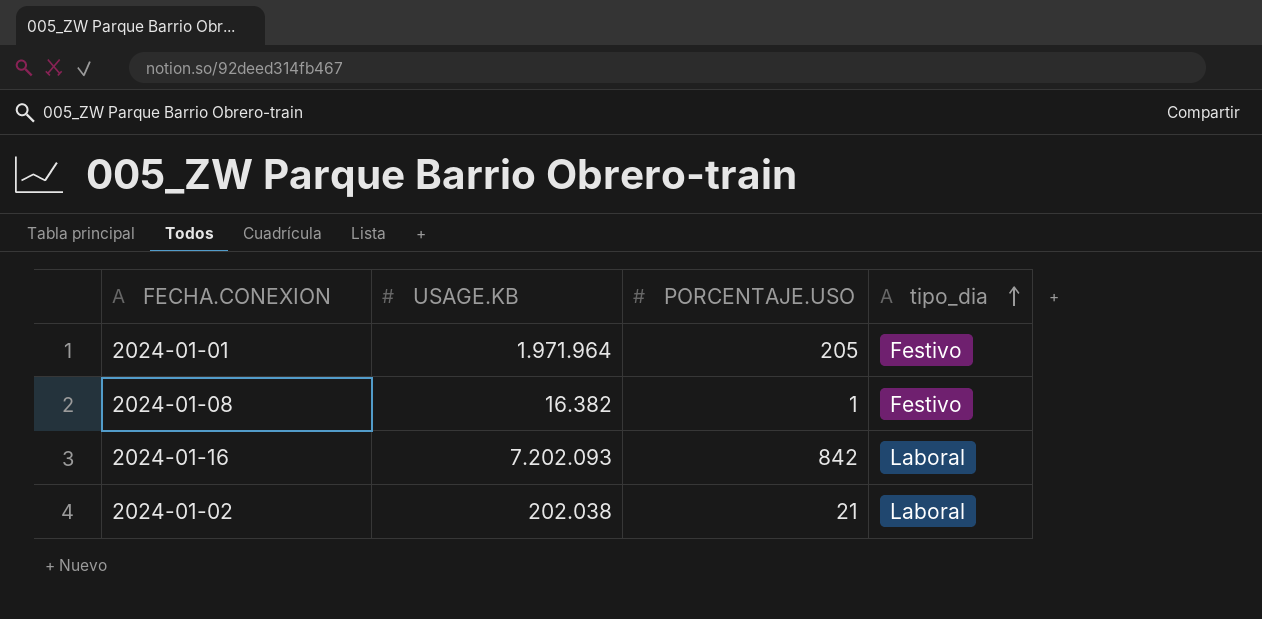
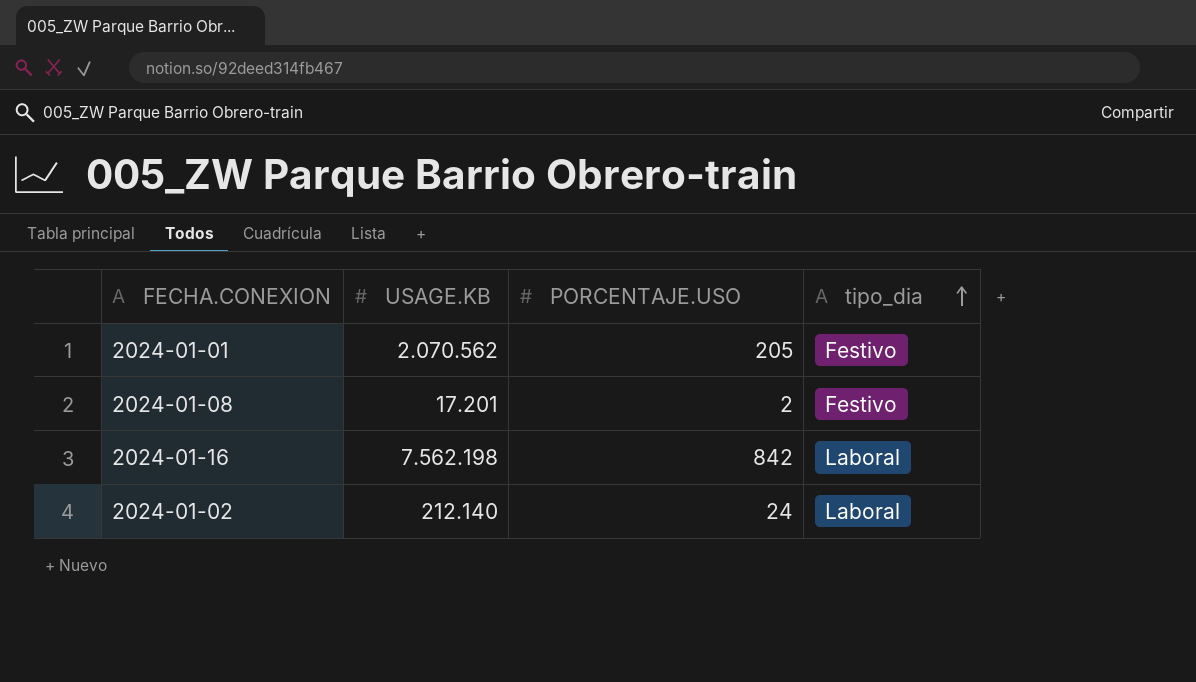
2024-01-01 | USAGE.KB: 1.971.964 -> 2.070.562
2024-01-08 | USAGE.KB: 16.382 -> 17.201
2024-01-08 | PORCENTAJE.USO: 1 -> 2
2024-01-16 | USAGE.KB: 7.202.093 -> 7.562.198
2024-01-02 | USAGE.KB: 202.038 -> 212.140
2024-01-02 | PORCENTAJE.USO: 21 -> 24

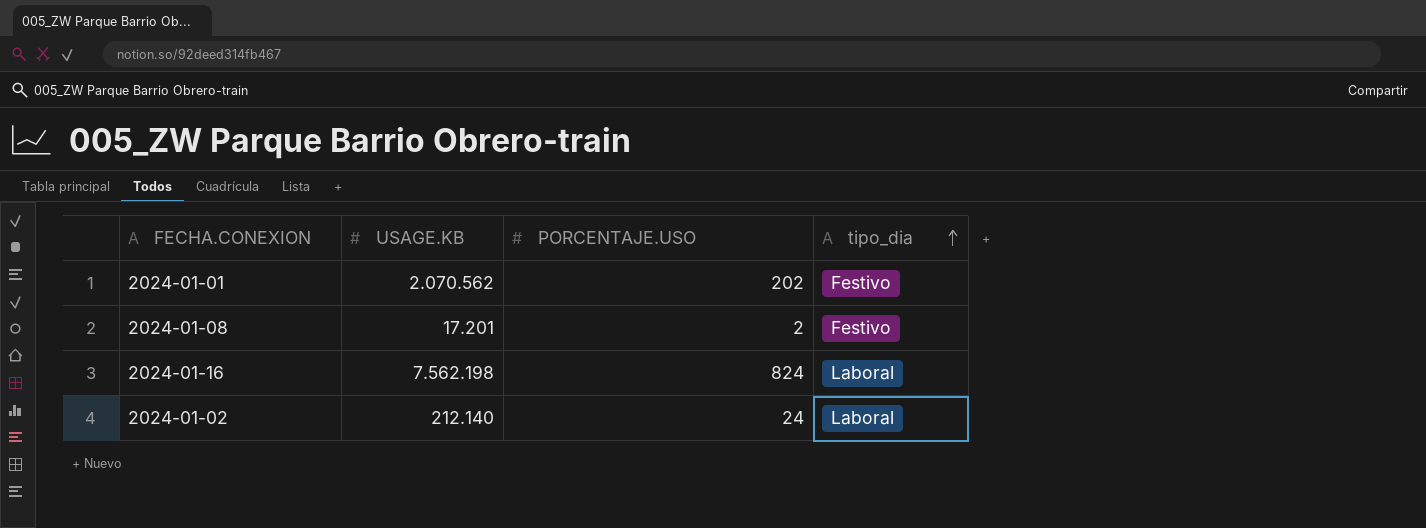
2024-01-01 | PORCENTAJE.USO: 205 -> 202
2024-01-16 | PORCENTAJE.USO: 842 -> 824

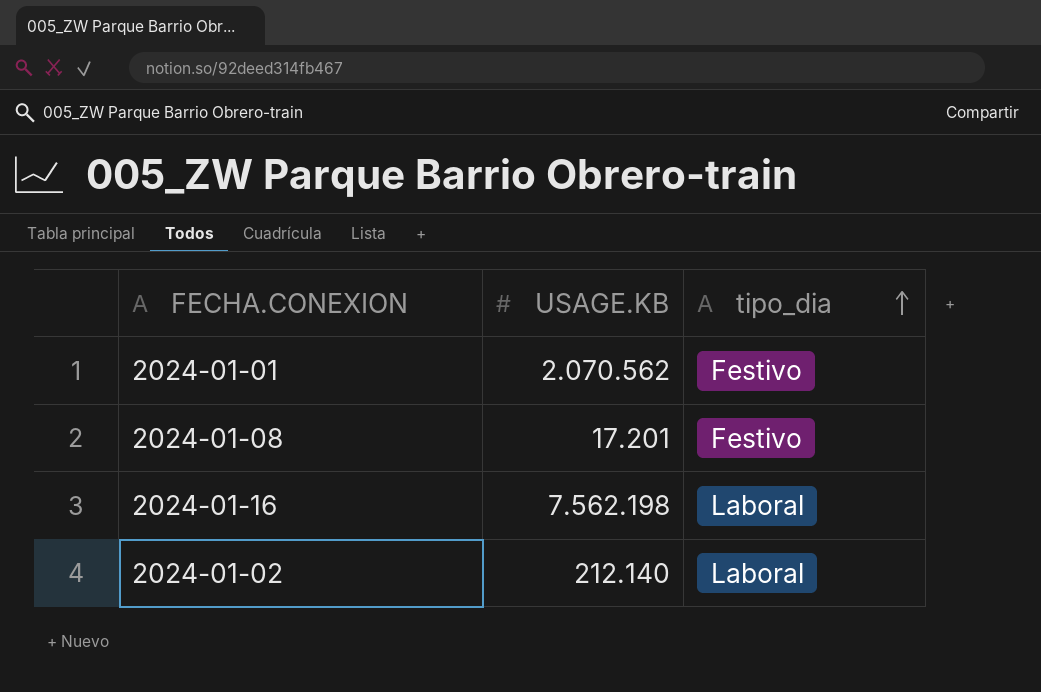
column PORCENTAJE.USO | position: 3 -> none

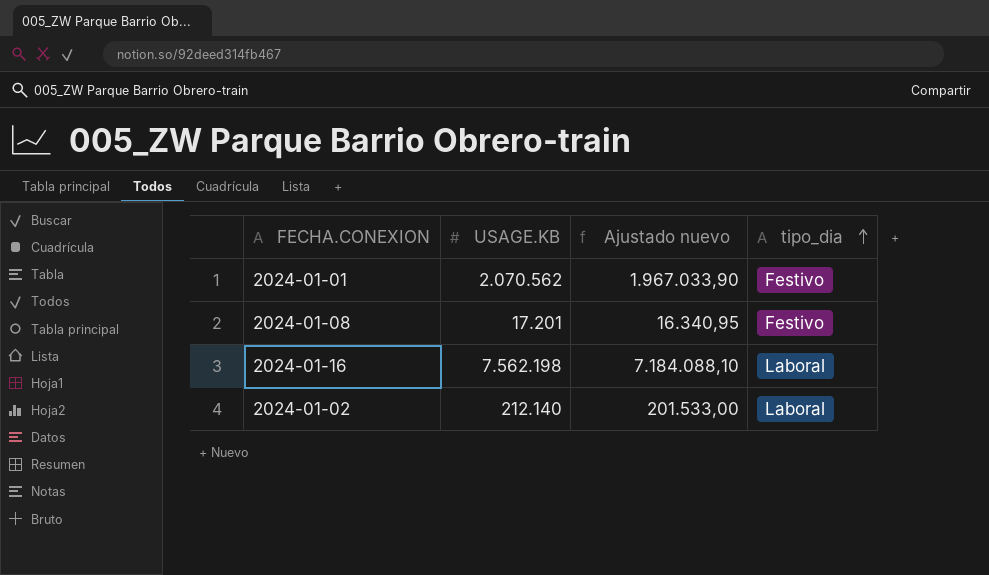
column Ajustado nuevo | formula: none -> [USAGE.KB] * 0,95

